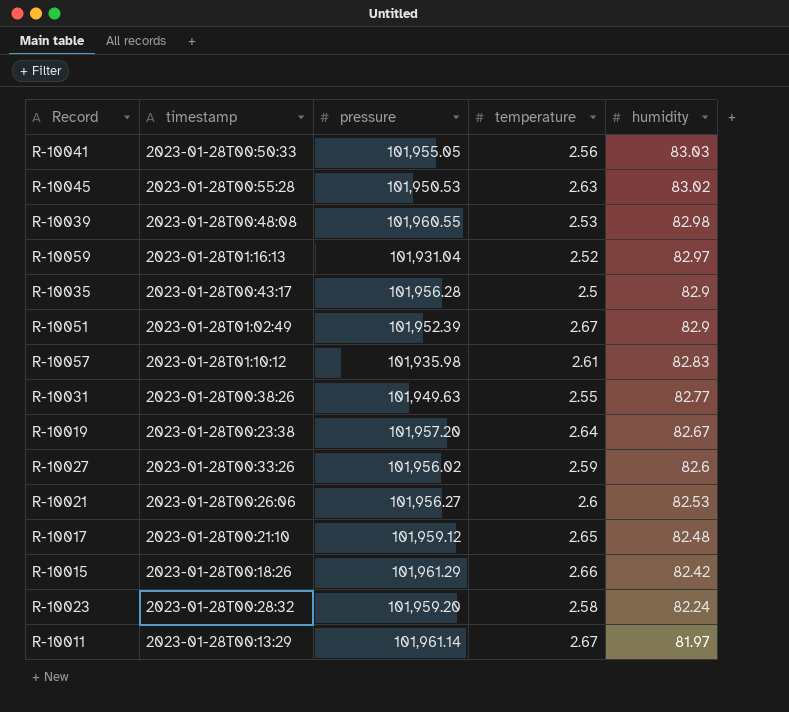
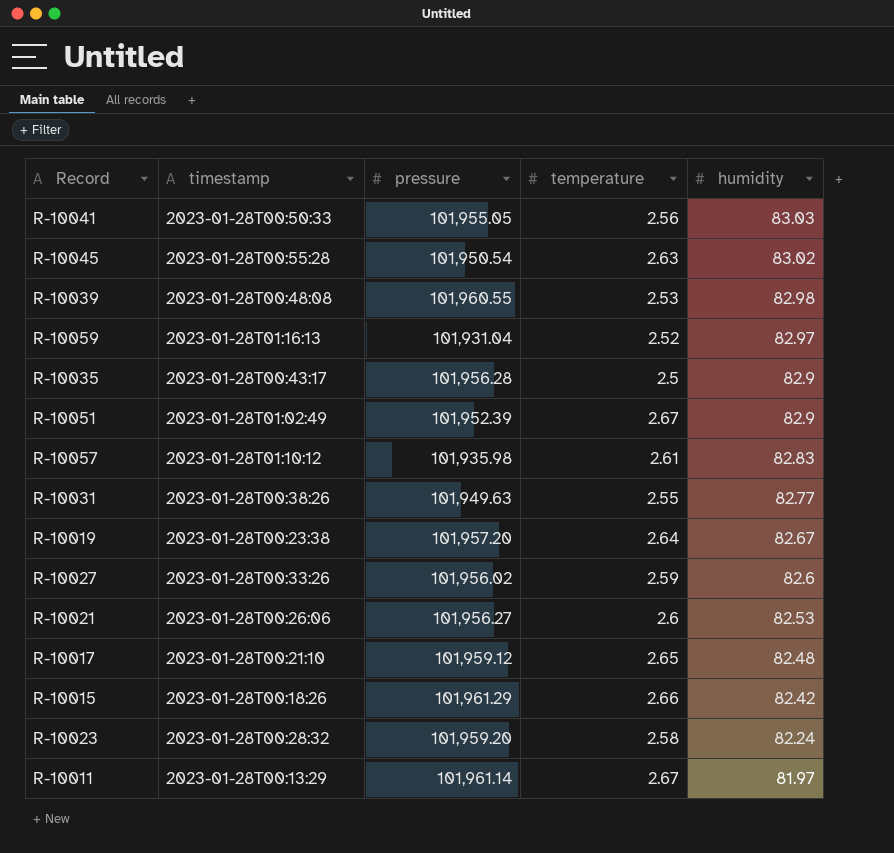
R-10045 | pressure: 101,950.53 -> 101,950.54

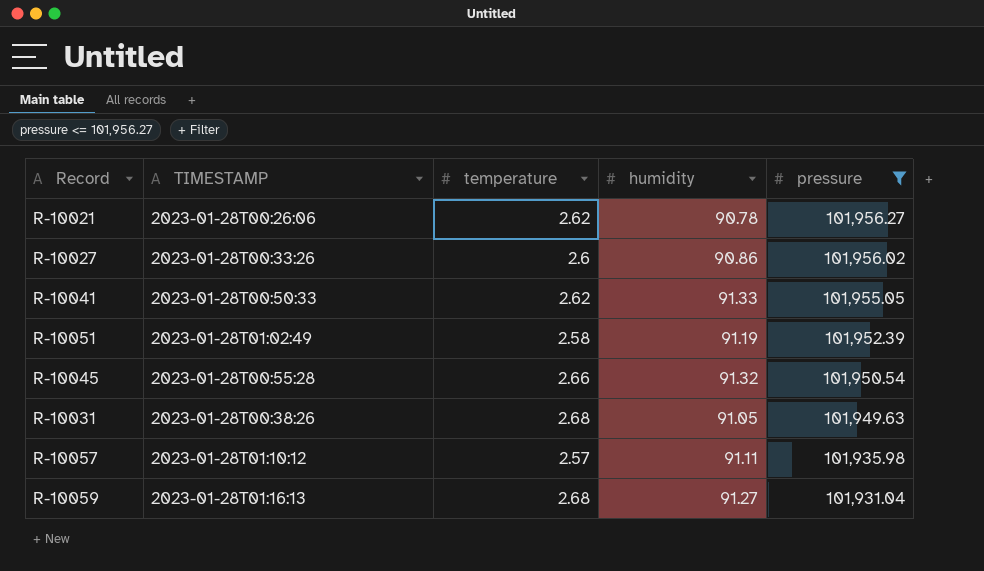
filter: none -> pressure <= 101,956.27
row order: humidity descending -> pressure descending
column name: timestamp -> TIMESTAMP
column pressure | position: 3 -> 5
R-10021 | temperature: 2.6 -> 2.62
R-10021 | humidity: 82.53 -> 90.78
R-10027 | temperature: 2.59 -> 2.6
R-10027 | humidity: 82.6 -> 90.86
R-10041 | temperature: 2.56 -> 2.62
R-10041 | humidity: 83.03 -> 91.33
R-10051 | temperature: 2.67 -> 2.58
R-10051 | humidity: 82.9 -> 91.19
R-10045 | temperature: 2.63 -> 2.66
R-10045 | humidity: 83.02 -> 91.32
R-10031 | temperature: 2.55 -> 2.68
R-10031 | humidity: 82.77 -> 91.05
R-10057 | temperature: 2.61 -> 2.57
R-10057 | humidity: 82.83 -> 91.11
R-10059 | temperature: 2.52 -> 2.68
R-10059 | humidity: 82.97 -> 91.27

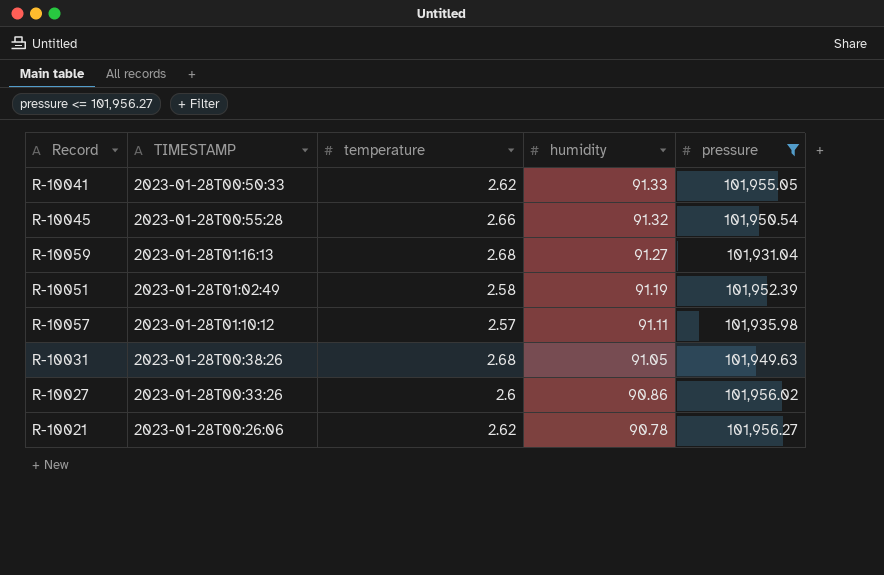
row order: pressure descending -> humidity descending

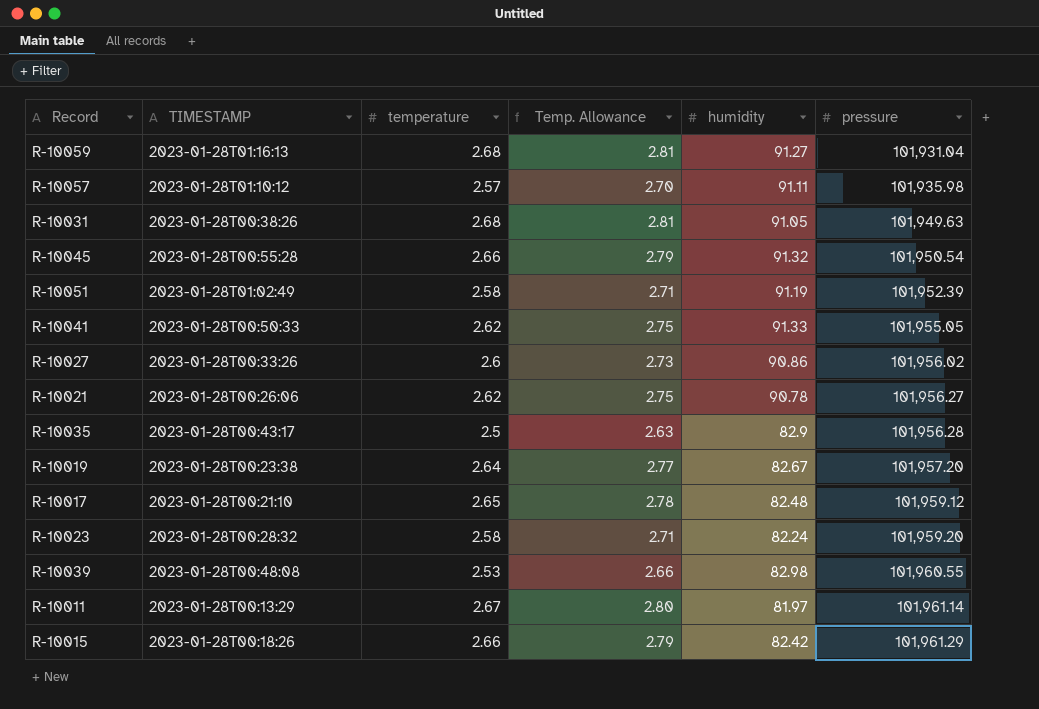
filter: pressure <= 101,956.27 -> none
row order: humidity descending -> pressure ascending
column Temp. Allowance | formula: none -> [temperature] * 1.05

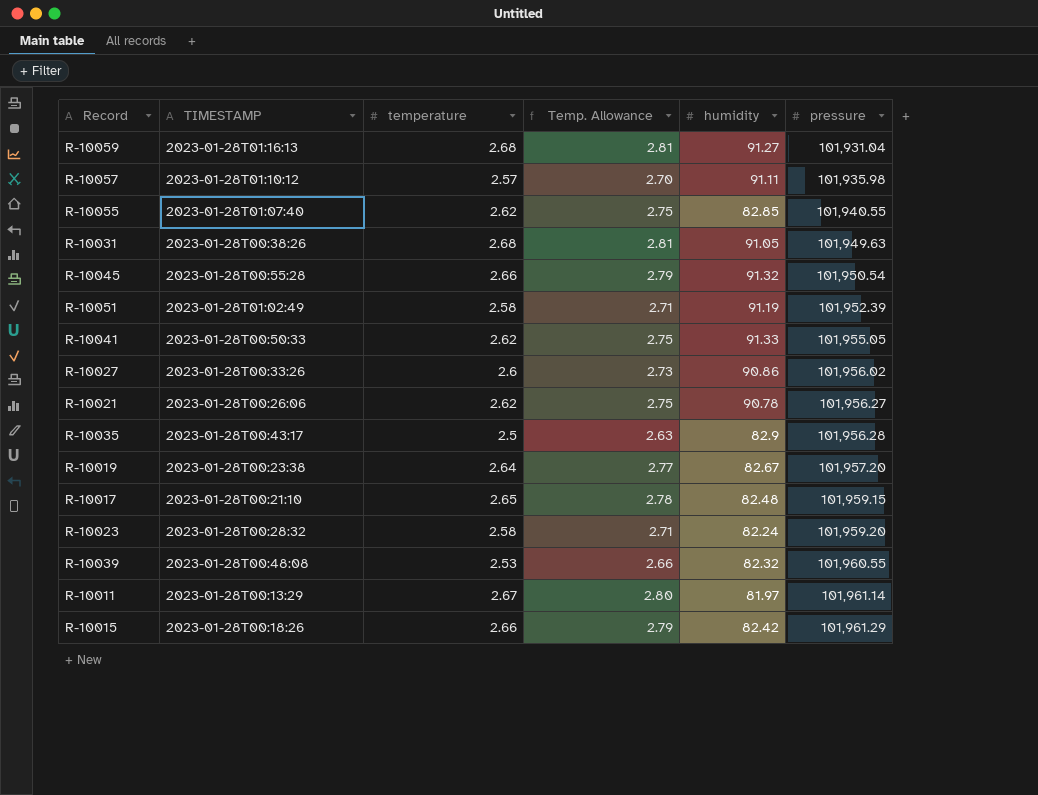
row R-10055: none -> 2023-01-28T01:07:40 | 2.62 | 2.75 | 82.85 | 101,940.55
R-10017 | pressure: 101,959.12 -> 101,959.15
R-10039 | humidity: 82.98 -> 82.32

